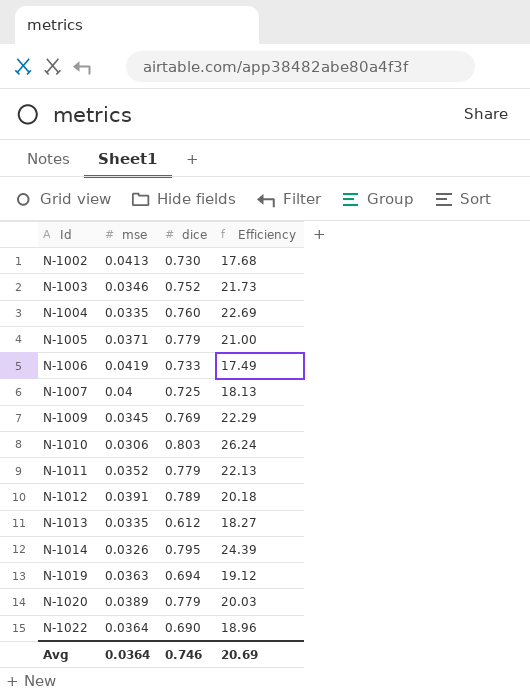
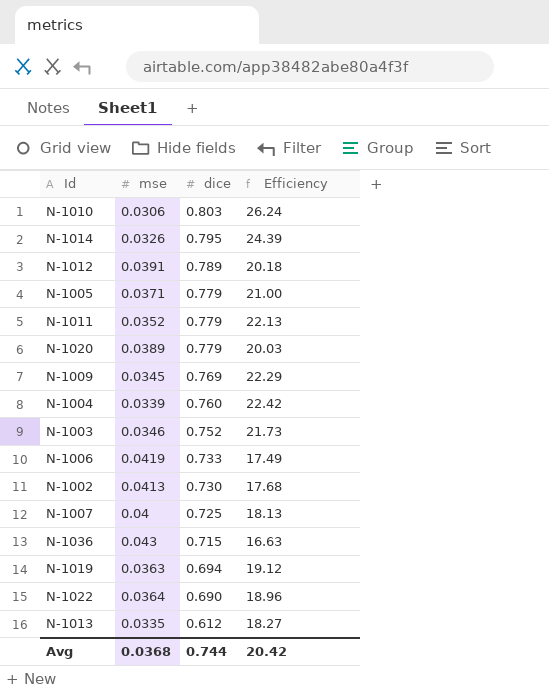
row order: Id ascending -> dice descending
N-1004 | mse: 0.0335 -> 0.0339
N-1004 | Efficiency: 22.69 -> 22.42
row N-1036: none -> 0.043 | 0.715 | 16.63
Avg | mse: 0.0364 -> 0.0368
Avg | dice: 0.746 -> 0.744
Avg | Efficiency: 20.69 -> 20.42

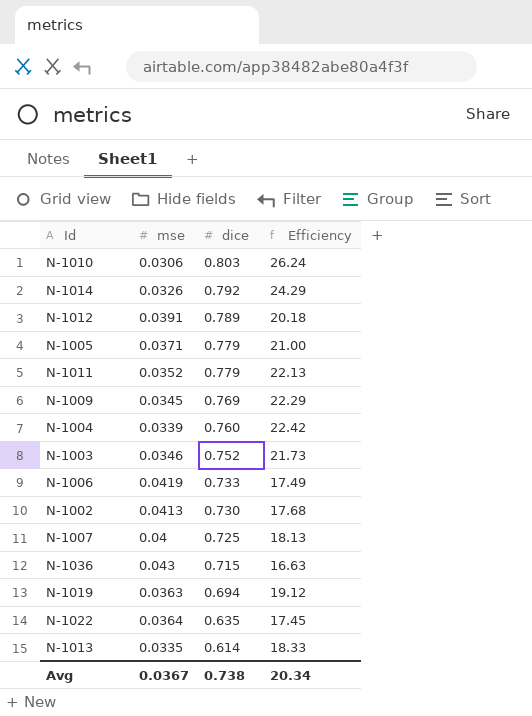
row N-1020: 0.0389 | 0.779 | 20.03 -> none
N-1014 | dice: 0.795 -> 0.792
N-1014 | Efficiency: 24.39 -> 24.29
N-1022 | dice: 0.690 -> 0.635
N-1022 | Efficiency: 18.96 -> 17.45
N-1013 | dice: 0.612 -> 0.614
N-1013 | Efficiency: 18.27 -> 18.33
Avg | mse: 0.0368 -> 0.0367
Avg | dice: 0.744 -> 0.738
Avg | Efficiency: 20.42 -> 20.34

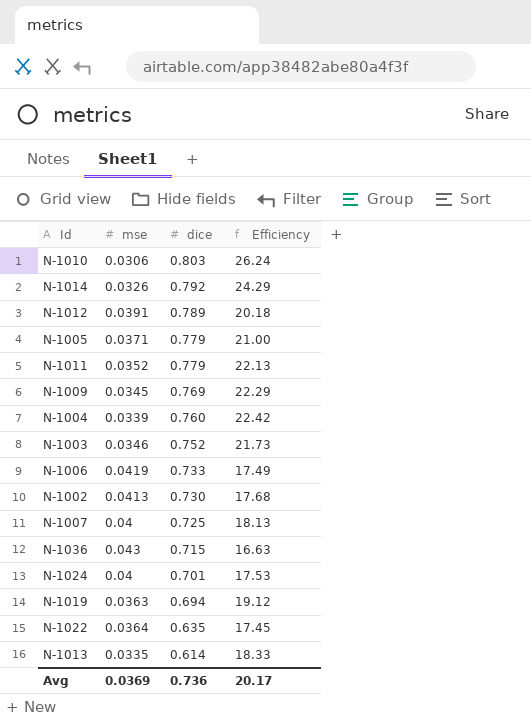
row N-1024: none -> 0.04 | 0.701 | 17.53
Avg | mse: 0.0367 -> 0.0369
Avg | dice: 0.738 -> 0.736
Avg | Efficiency: 20.34 -> 20.17

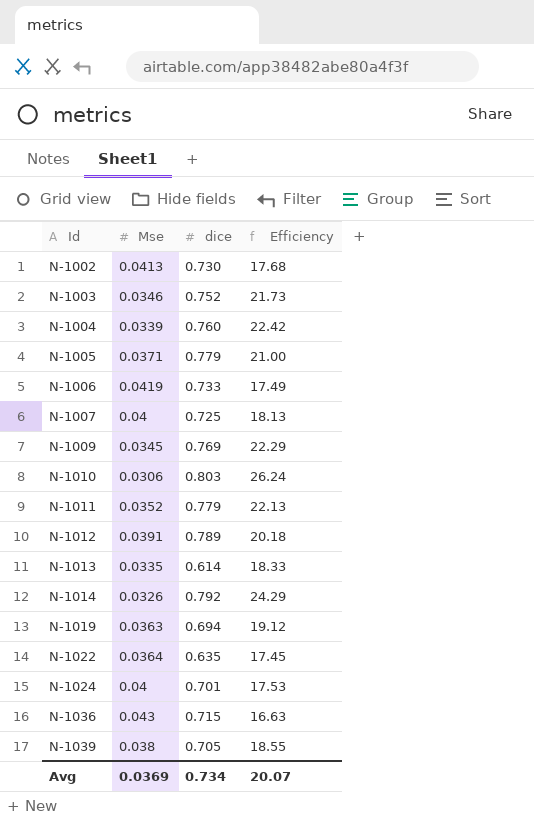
row order: dice descending -> Id ascending
column name: mse -> Mse
row N-1039: none -> 0.038 | 0.705 | 18.55
Avg | dice: 0.736 -> 0.734
Avg | Efficiency: 20.17 -> 20.07

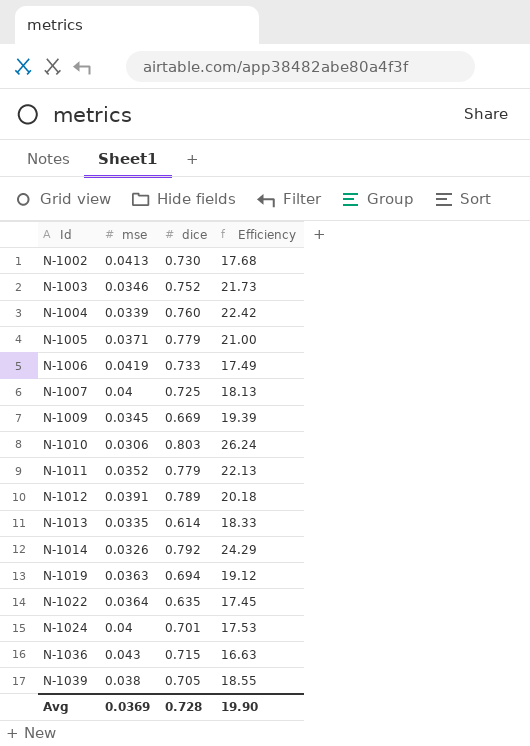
column name: Mse -> mse
N-1009 | dice: 0.769 -> 0.669
N-1009 | Efficiency: 22.29 -> 19.39
Avg | dice: 0.734 -> 0.728
Avg | Efficiency: 20.07 -> 19.90

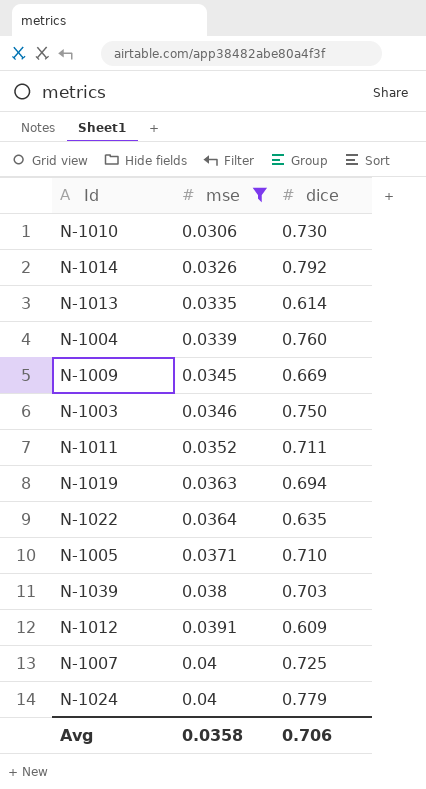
filter: none -> mse <= 0.04
row order: Id ascending -> mse ascending
column Efficiency | formula: [dice] / [mse] -> none
N-1010 | dice: 0.803 -> 0.730
N-1003 | dice: 0.752 -> 0.750
N-1011 | dice: 0.779 -> 0.711
N-1005 | dice: 0.779 -> 0.710
N-1039 | dice: 0.705 -> 0.703
N-1012 | dice: 0.789 -> 0.609
N-1024 | dice: 0.701 -> 0.779
Avg | mse: 0.0369 -> 0.0358
Avg | dice: 0.728 -> 0.706

